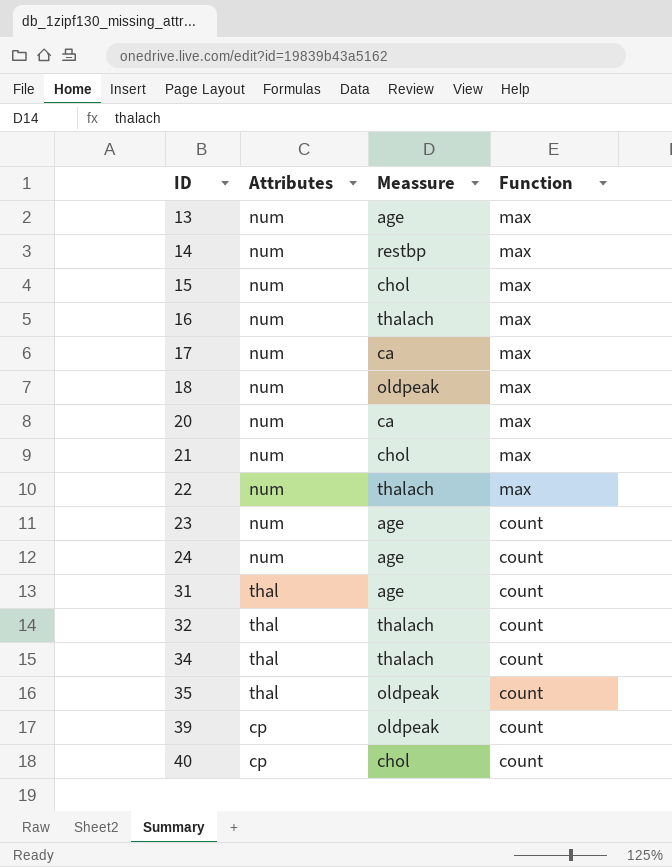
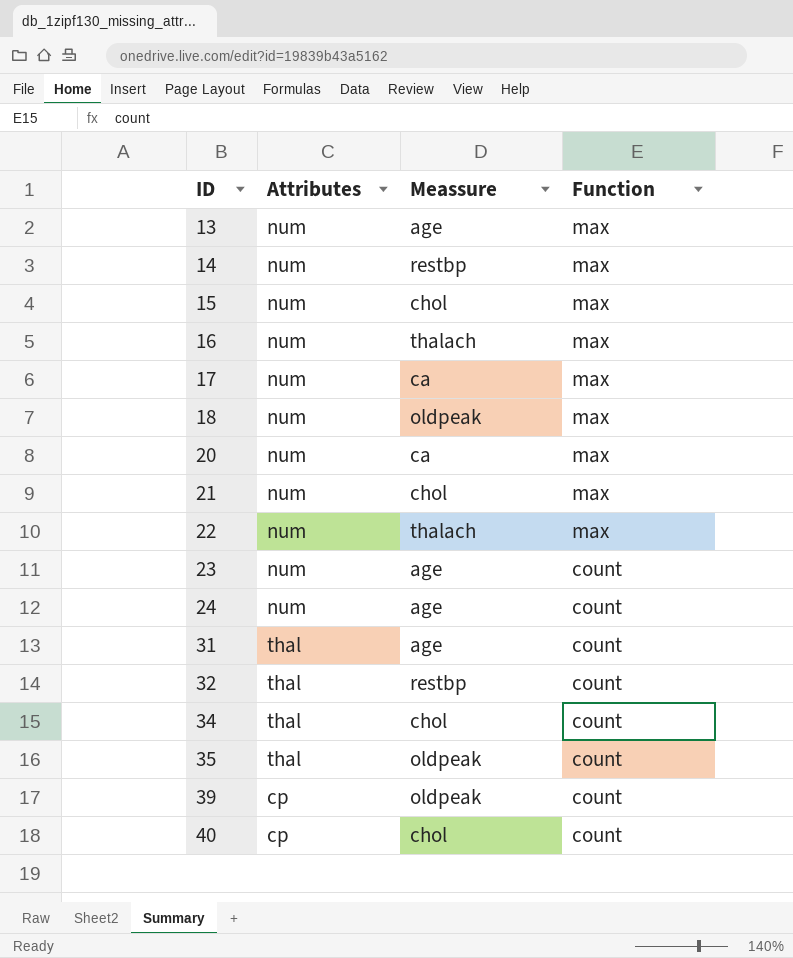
32 | Meassure: thalach -> restbp
34 | Meassure: thalach -> chol

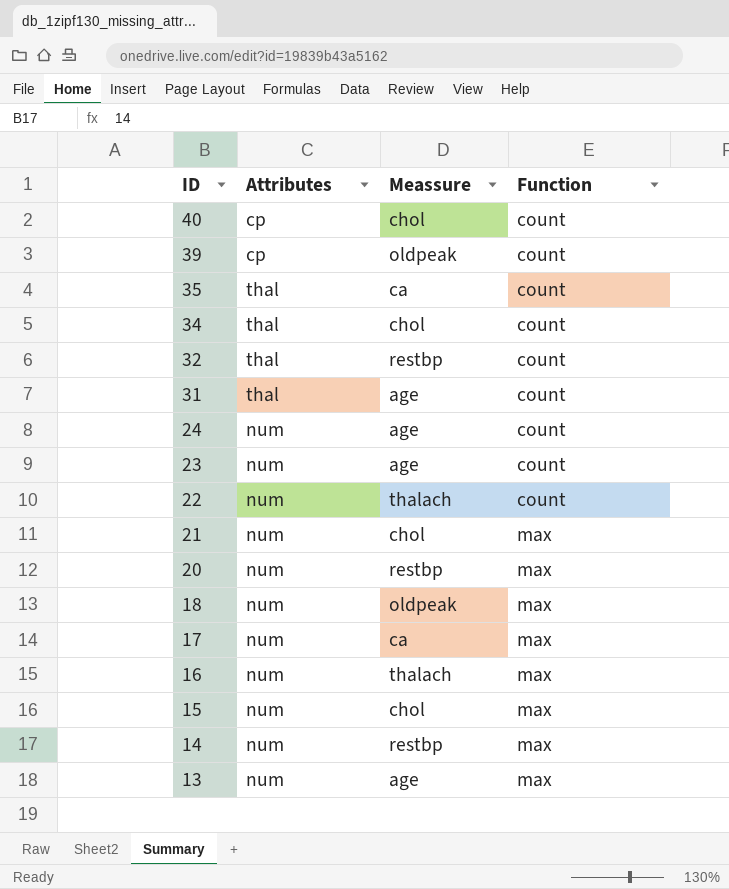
row order: ID ascending -> ID descending
35 | Meassure: oldpeak -> ca
22 | Function: max -> count
20 | Meassure: ca -> restbp

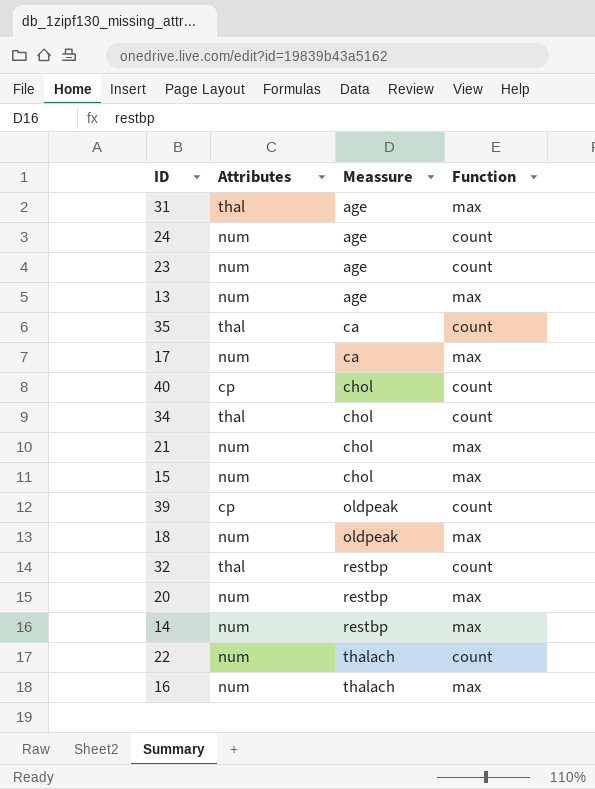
row order: ID descending -> Meassure ascending
31 | Function: count -> max

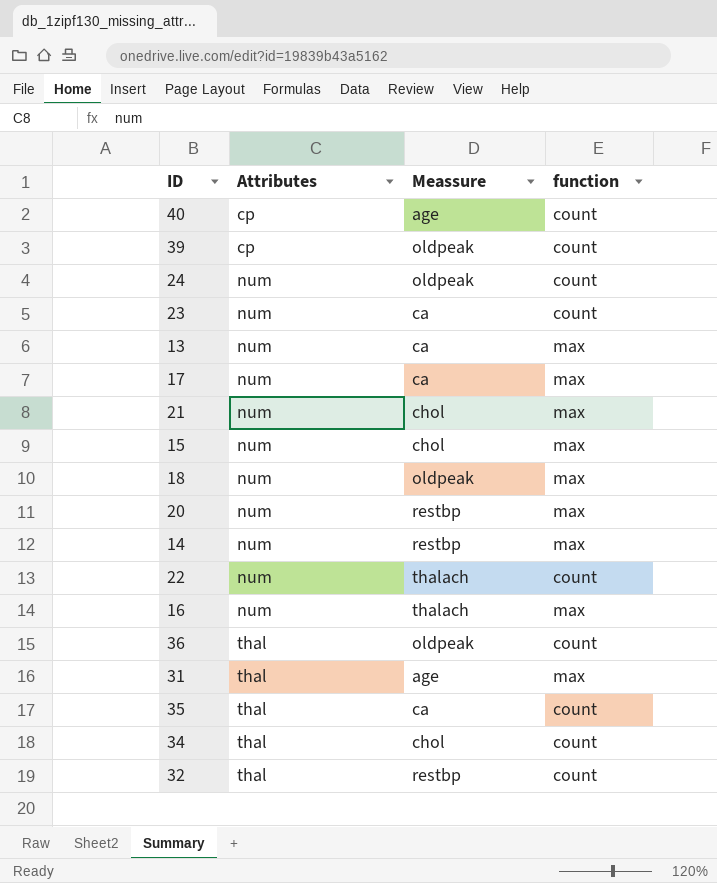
row order: Meassure ascending -> Attributes ascending
column name: Function -> function
40 | Meassure: chol -> age
24 | Meassure: age -> oldpeak
23 | Meassure: age -> ca
13 | Meassure: age -> ca
row 36: none -> thal | oldpeak | count

